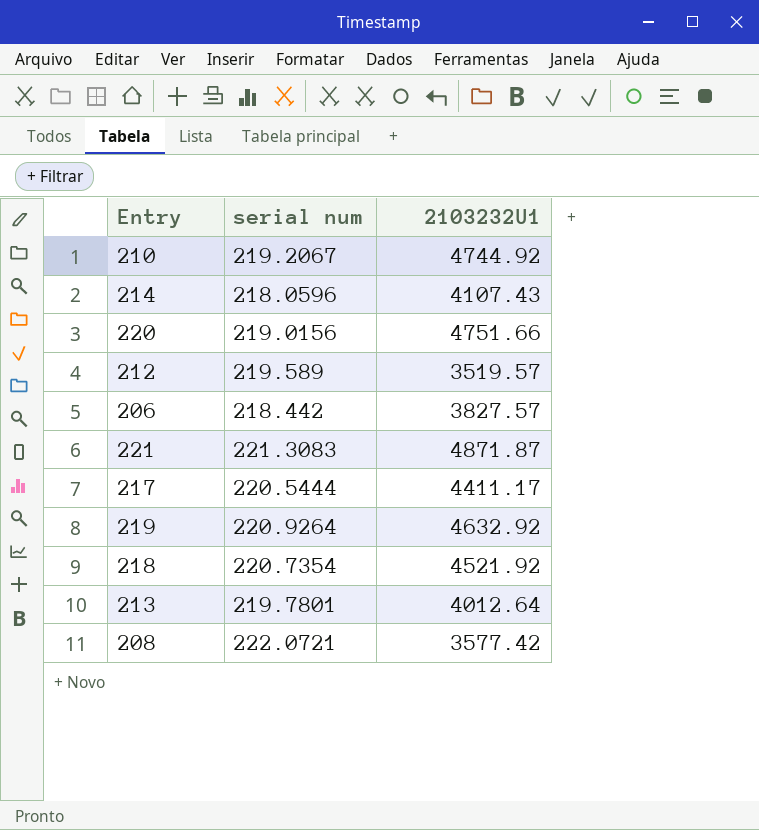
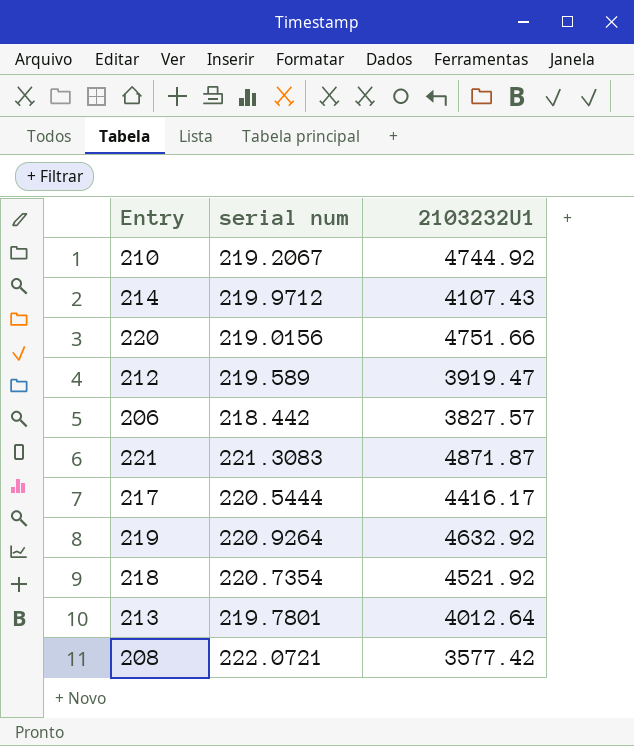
214 | serial num: 218.0596 -> 219.9712
212 | 2103232U1: 3519.57 -> 3919.47
217 | 2103232U1: 4411.17 -> 4416.17

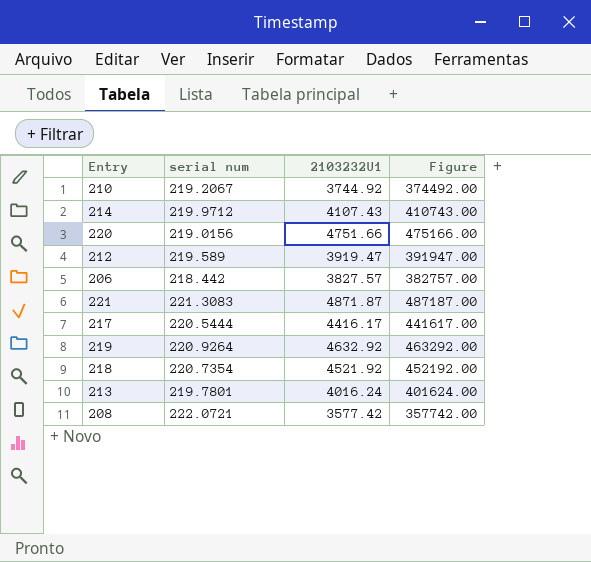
column Figure | formula: none -> [2103232U1] * 100
210 | 2103232U1: 4744.92 -> 3744.92
213 | 2103232U1: 4012.64 -> 4016.24

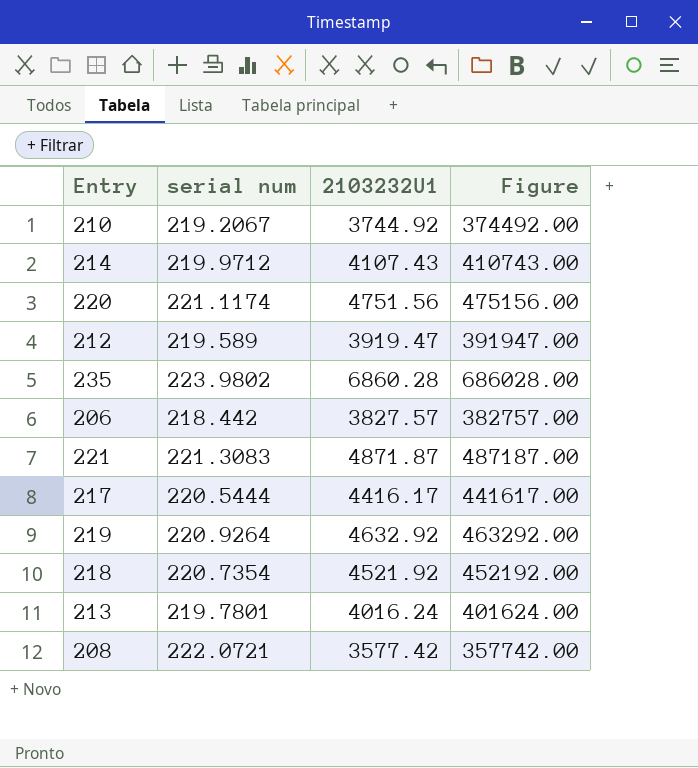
220 | serial num: 219.0156 -> 221.1174
220 | 2103232U1: 4751.66 -> 4751.56
220 | Figure: 475166.00 -> 475156.00
row 235: none -> 223.9802 | 6860.28 | 686028.00

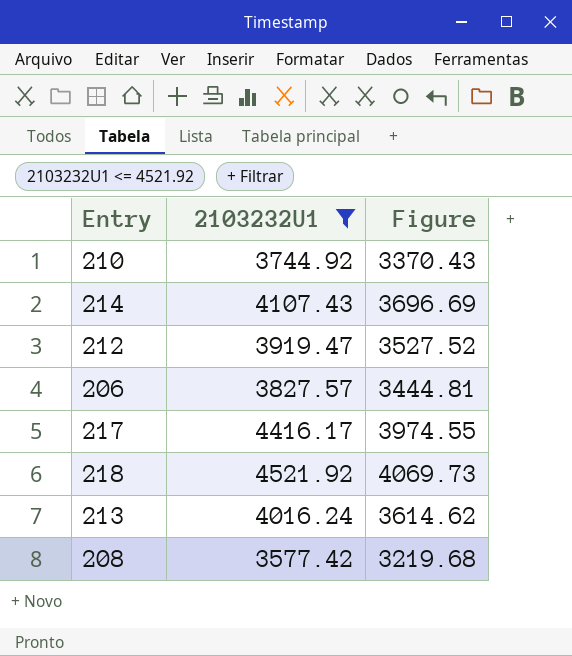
filter: none -> 2103232U1 <= 4521.92
column serial num | position: 2 -> none
column Figure | formula: [2103232U1] * 100 -> [2103232U1] * 0.9

